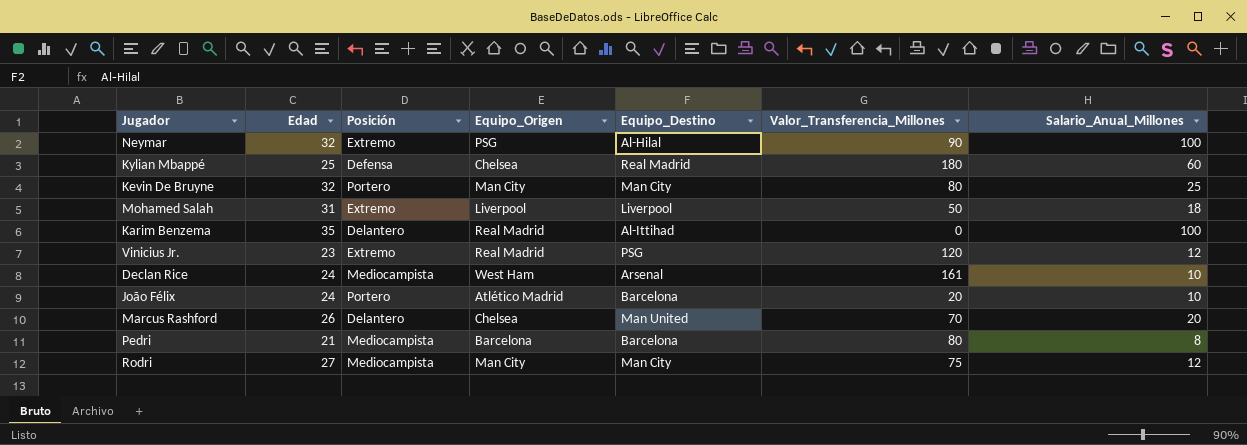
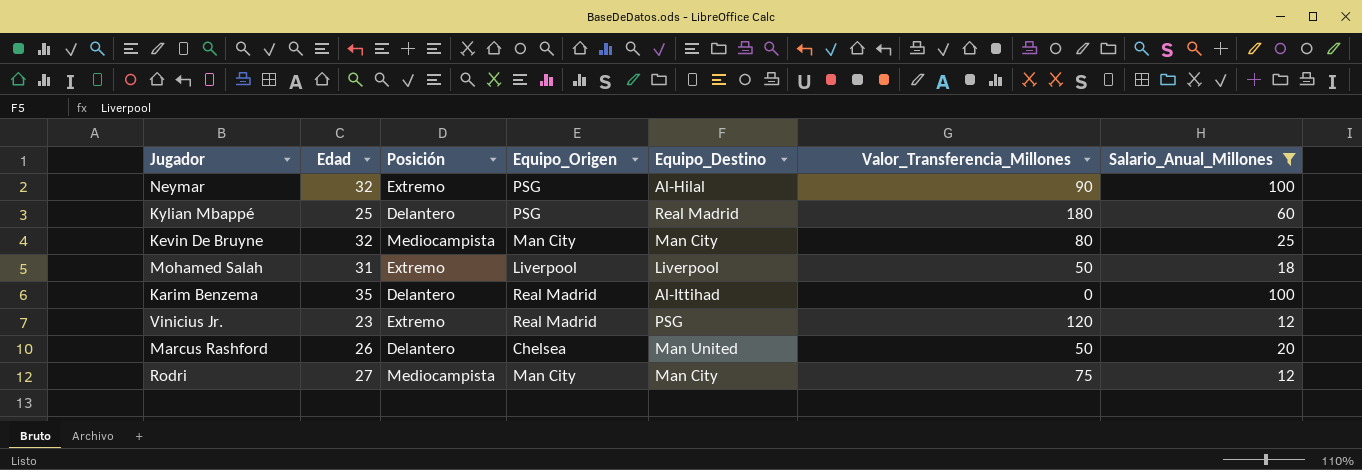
filter: none -> Salario_Anual_Millones >= 12
Kylian Mbappé | Posición: Defensa -> Delantero
Kylian Mbappé | Equipo_Origen: Chelsea -> PSG
Kevin De Bruyne | Posición: Portero -> Mediocampista
Marcus Rashford | Valor_Transferencia_Millones: 70 -> 50

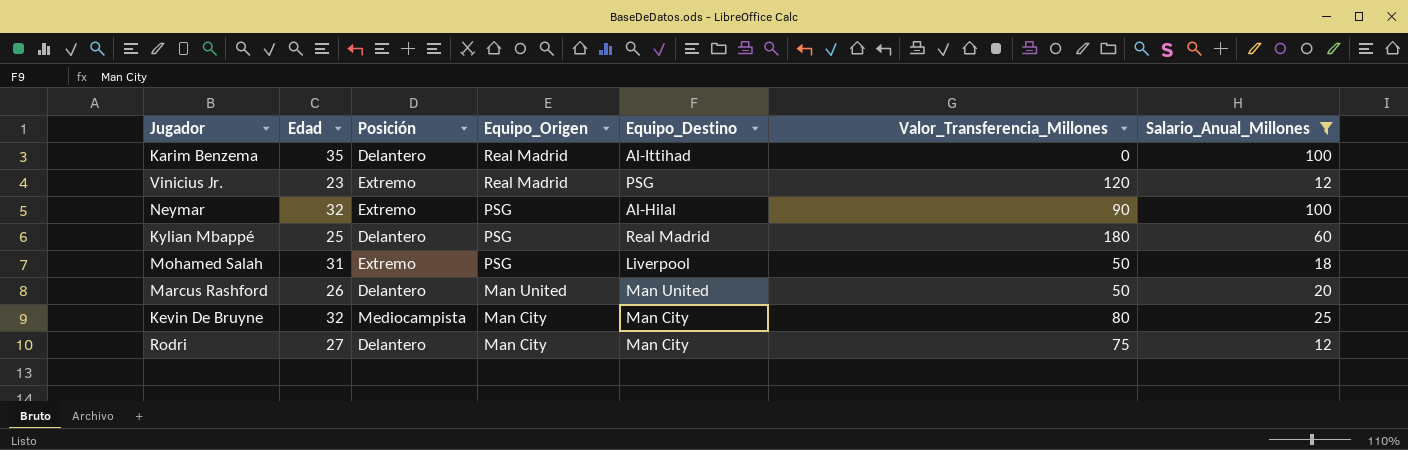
row order: none -> Equipo_Origen descending
Mohamed Salah | Equipo_Origen: Liverpool -> PSG
Marcus Rashford | Equipo_Origen: Chelsea -> Man United
Rodri | Posición: Mediocampista -> Delantero

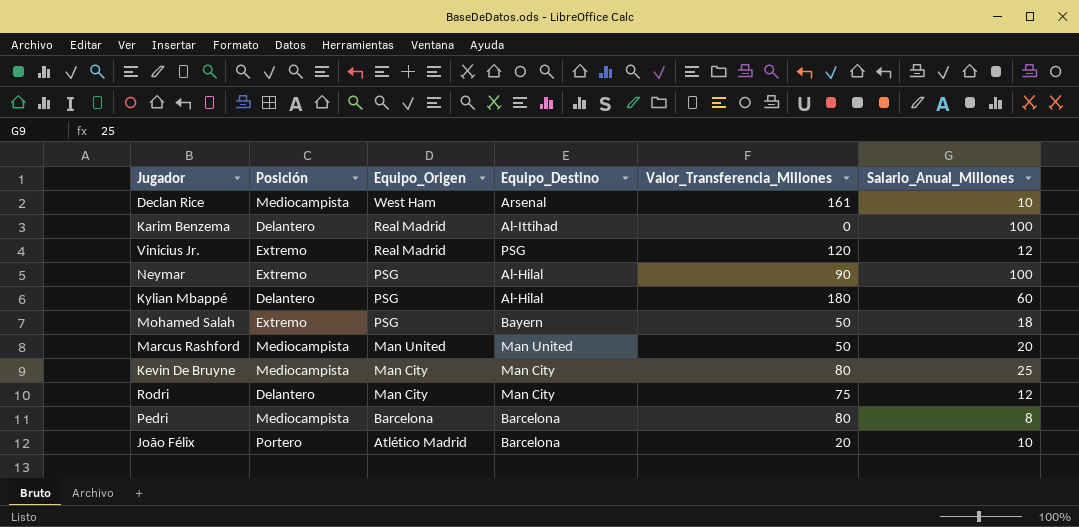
filter: Salario_Anual_Millones >= 12 -> none
column Edad | position: 2 -> none
Kylian Mbappé | Equipo_Destino: Real Madrid -> Al-Hilal
Mohamed Salah | Equipo_Destino: Liverpool -> Bayern
Marcus Rashford | Posición: Delantero -> Mediocampista

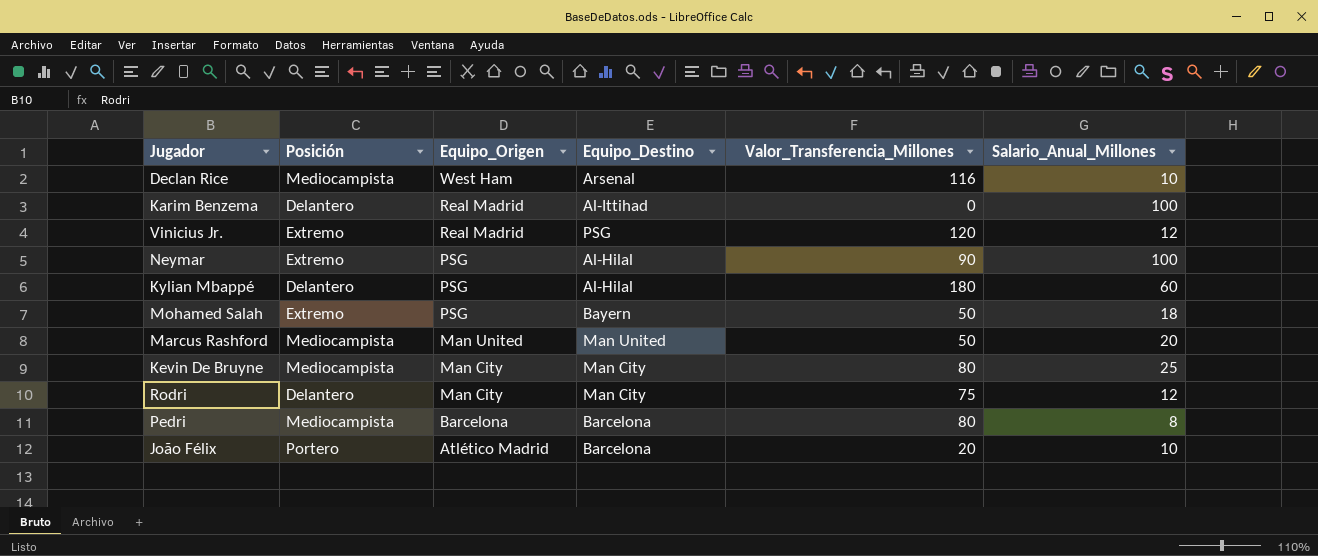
Declan Rice | Valor_Transferencia_Millones: 161 -> 116

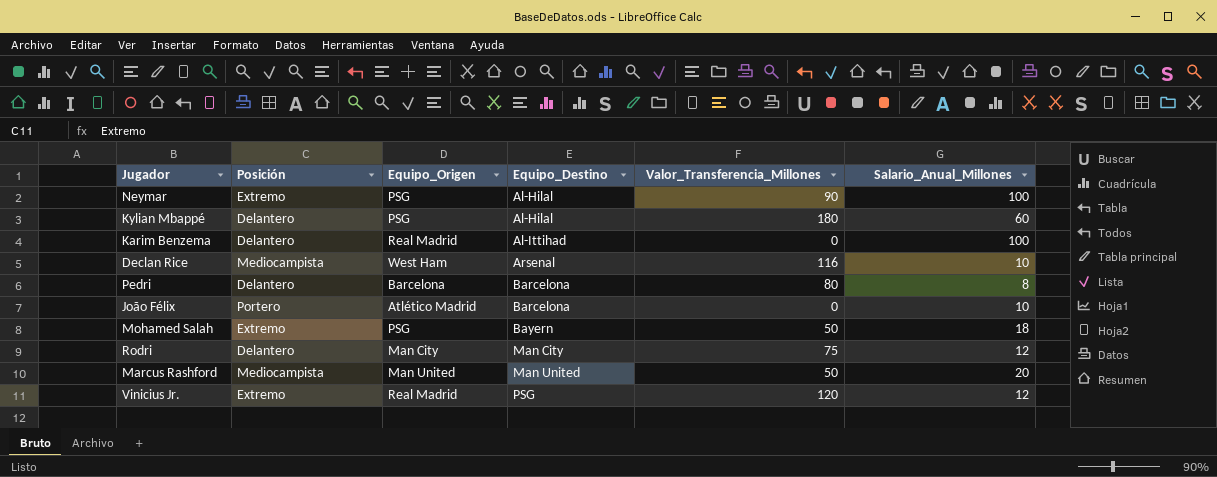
row order: Equipo_Origen descending -> Equipo_Destino ascending
row Kevin De Bruyne: Mediocampista | Man City | Man City | 80 | 25 -> none
Pedri | Posición: Mediocampista -> Delantero
João Félix | Valor_Transferencia_Millones: 20 -> 0

